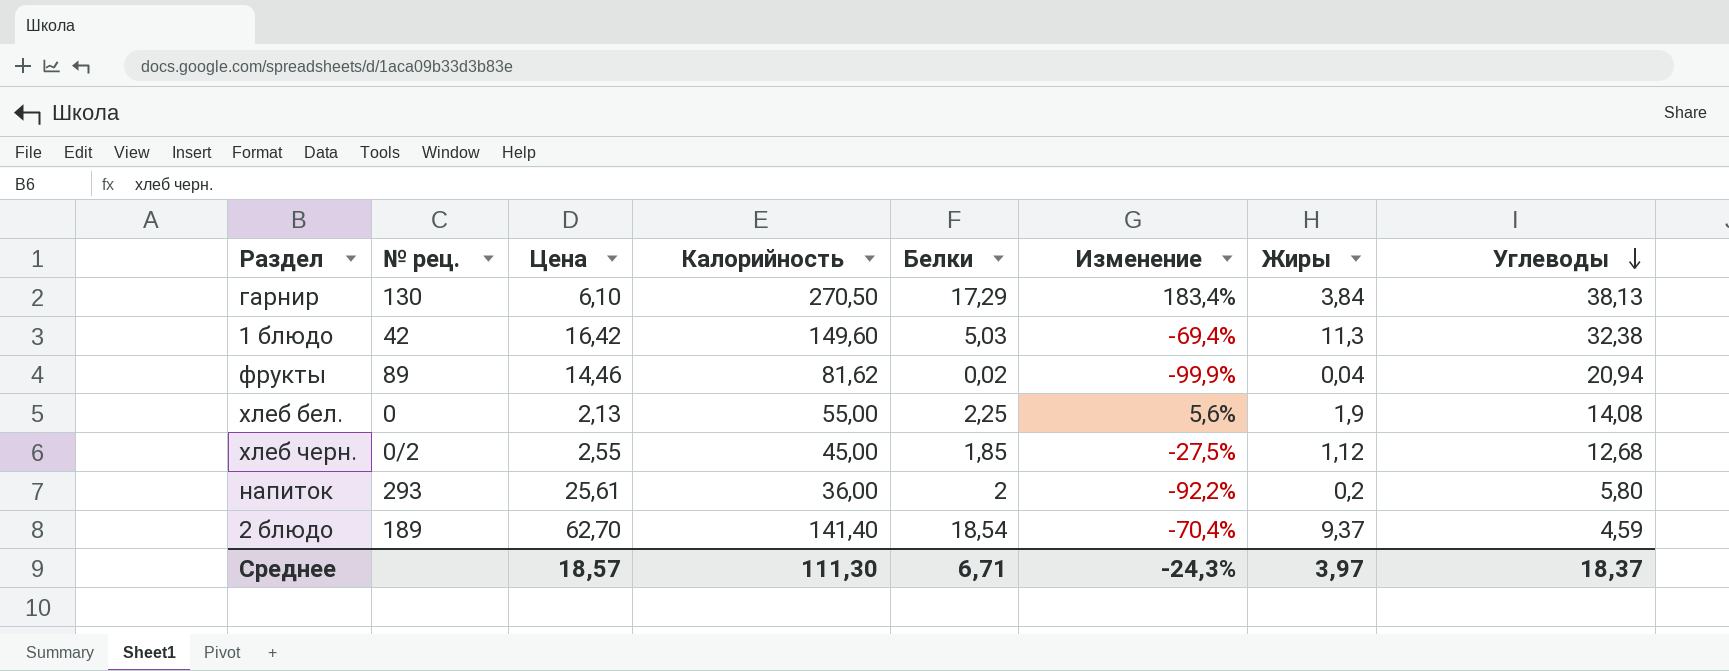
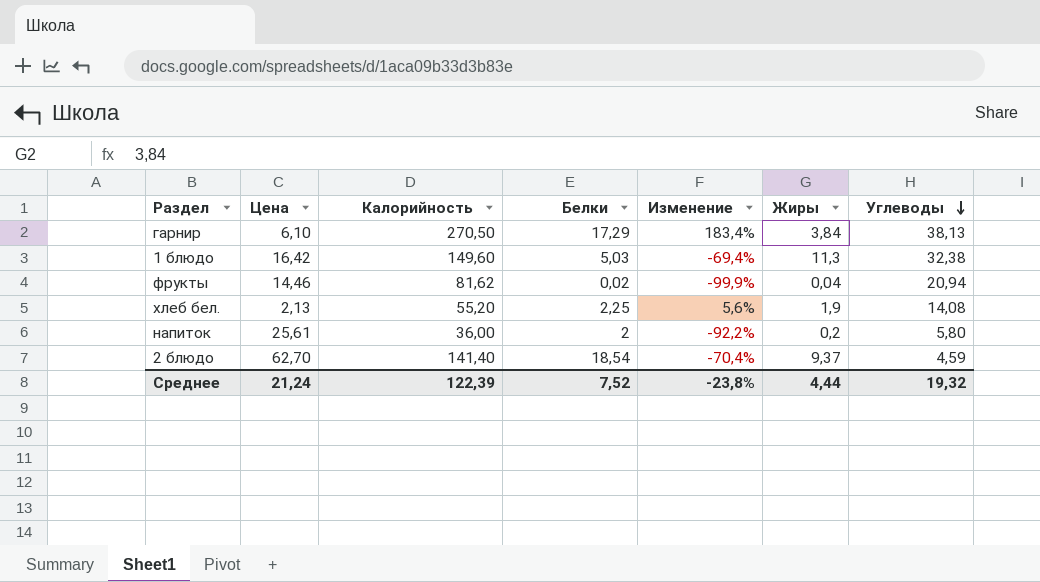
column № рец. | position: 2 -> none
row хлеб черн.: 0/2 | 2,55 | 45,00 | 1,85 | -27,5% | 1,12 | 12,68 -> none
хлеб бел. | Калорийность: 55,00 -> 55,20
Среднее | Цена: 18,57 -> 21,24
Среднее | Калорийность: 111,30 -> 122,39
Среднее | Белки: 6,71 -> 7,52
Среднее | Изменение: -24,3% -> -23,8%
Среднее | Жиры: 3,97 -> 4,44
Среднее | Углеводы: 18,37 -> 19,32

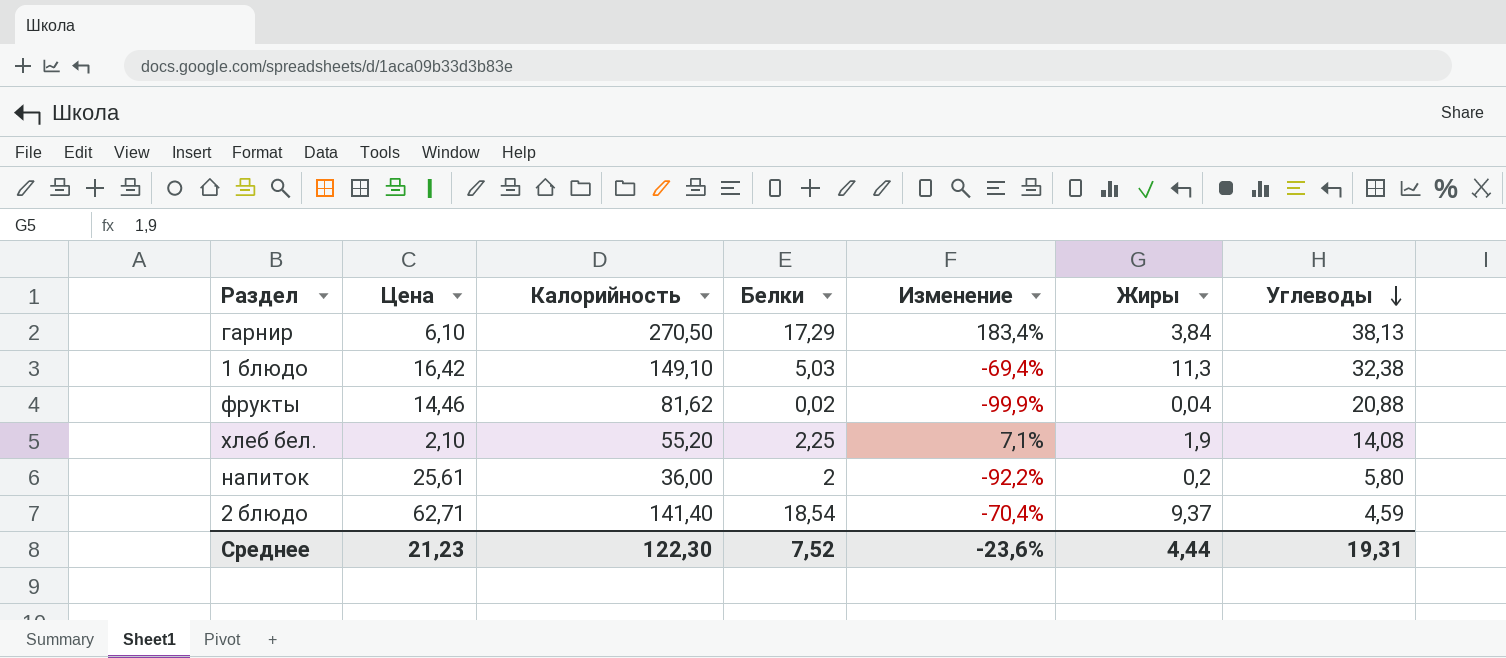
1 блюдо | Калорийность: 149,60 -> 149,10
фрукты | Углеводы: 20,94 -> 20,88
хлеб бел. | Цена: 2,13 -> 2,10
хлеб бел. | Изменение: 5,6% -> 7,1%
2 блюдо | Цена: 62,70 -> 62,71
Среднее | Цена: 21,24 -> 21,23
Среднее | Калорийность: 122,39 -> 122,30
Среднее | Изменение: -23,8% -> -23,6%
Среднее | Углеводы: 19,32 -> 19,31

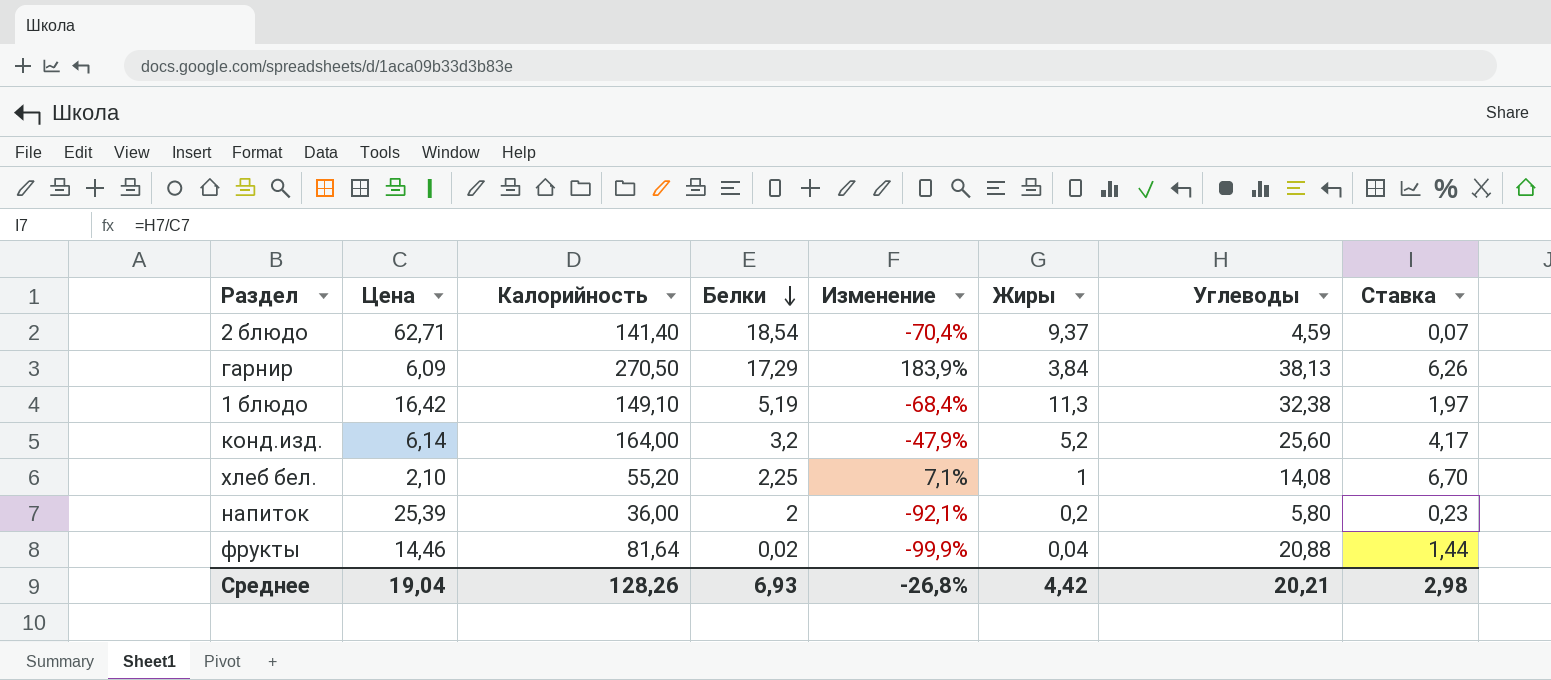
row order: Углеводы descending -> Белки descending
column Ставка | formula: none -> [Углеводы] / [Цена]
гарнир | Цена: 6,10 -> 6,09
гарнир | Изменение: 183,4% -> 183,9%
1 блюдо | Белки: 5,03 -> 5,19
1 блюдо | Изменение: -69,4% -> -68,4%
row конд.изд.: none -> 6,14 | 164,00 | 3,2 | -47,9% | 5,2 | 25,60 | 4,17
хлеб бел. | Жиры: 1,9 -> 1
напиток | Цена: 25,61 -> 25,39
напиток | Изменение: -92,2% -> -92,1%
фрукты | Калорийность: 81,62 -> 81,64
Среднее | Цена: 21,23 -> 19,04
Среднее | Калорийность: 122,30 -> 128,26
Среднее | Белки: 7,52 -> 6,93
Среднее | Изменение: -23,6% -> -26,8%
Среднее | Жиры: 4,44 -> 4,42
Среднее | Углеводы: 19,31 -> 20,21

